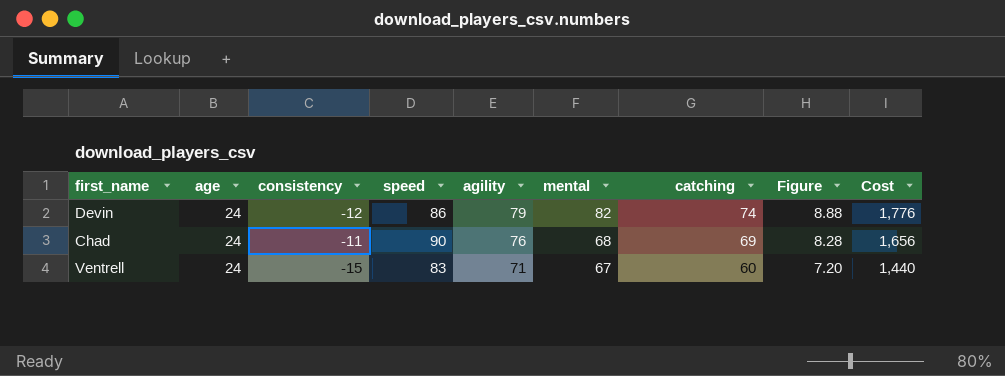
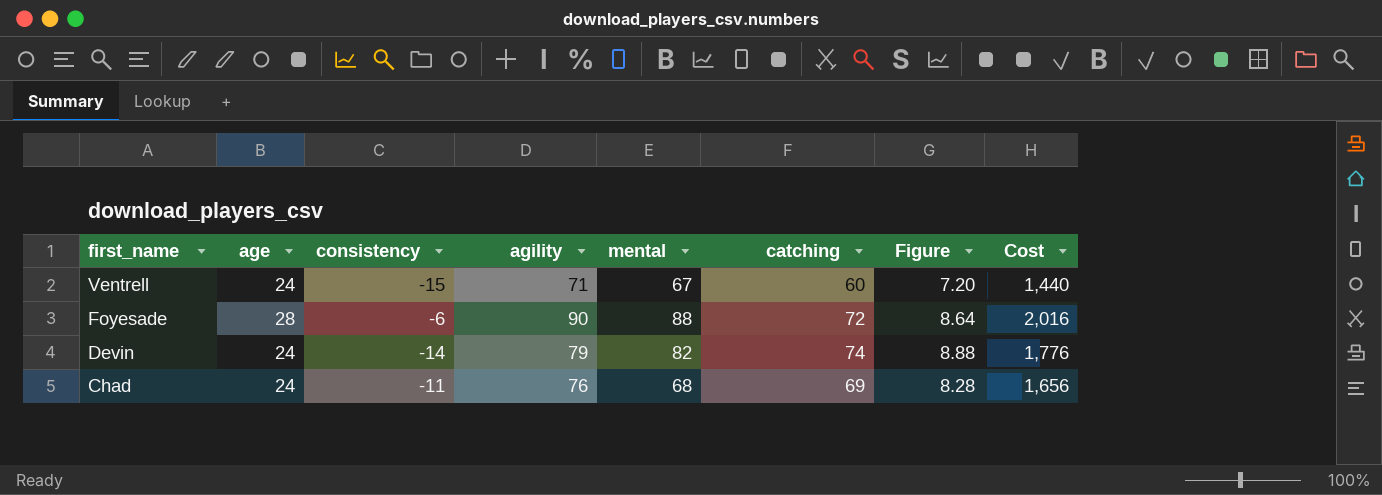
row order: agility descending -> first_name descending
column speed | position: 4 -> none
row Foyesade: none -> 28 | -6 | 90 | 88 | 72 | 8.64 | 2,016
Devin | consistency: -12 -> -14

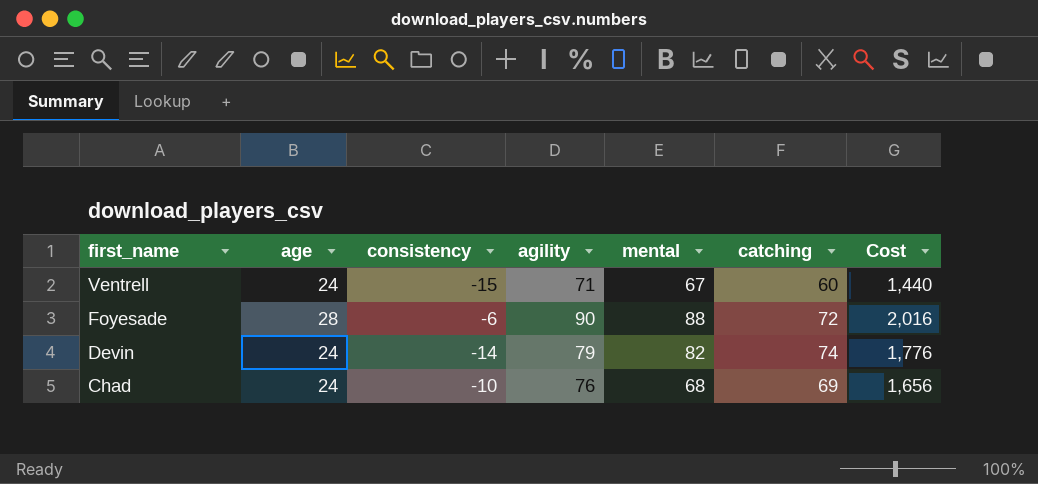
column Figure | formula: [catching] * 0.12 -> none
Chad | consistency: -11 -> -10

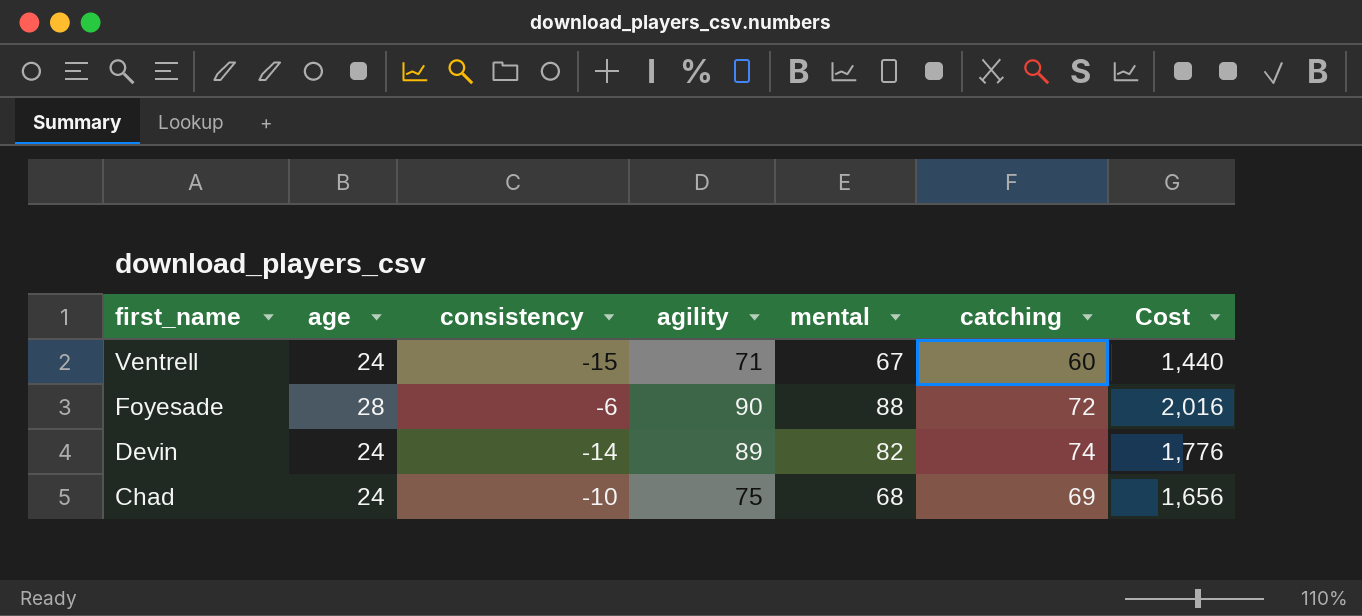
Devin | agility: 79 -> 89
Chad | agility: 76 -> 75

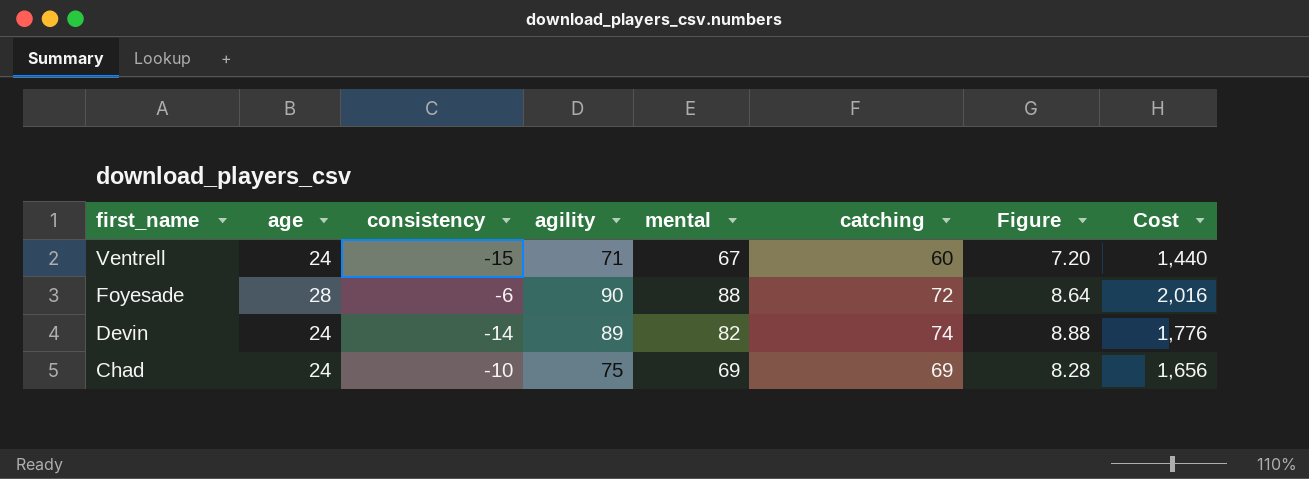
column Figure | formula: none -> [catching] * 0.12
Chad | mental: 68 -> 69

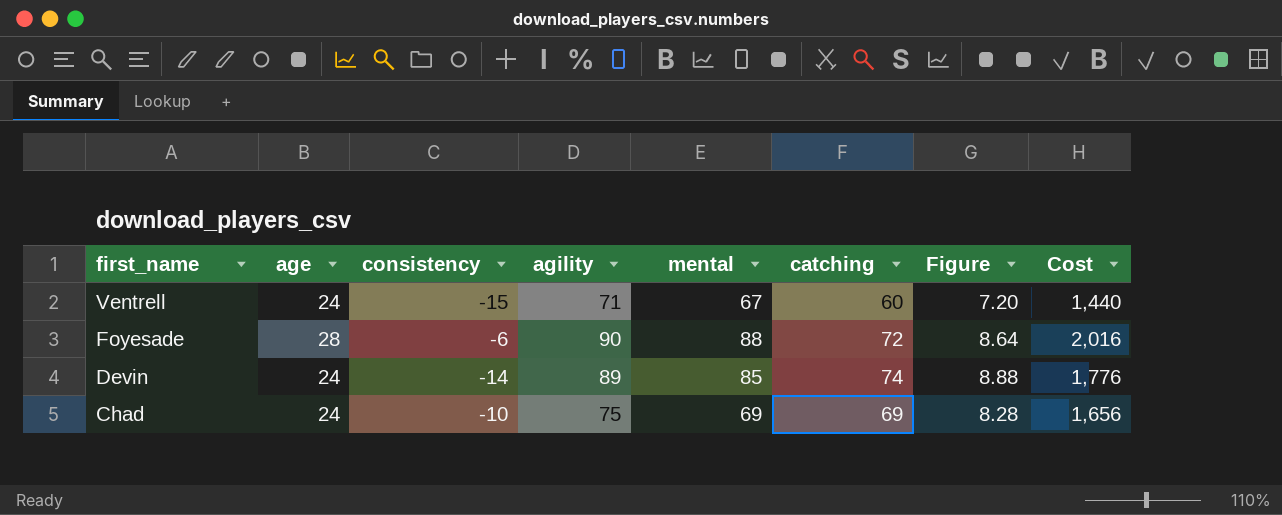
Devin | mental: 82 -> 85

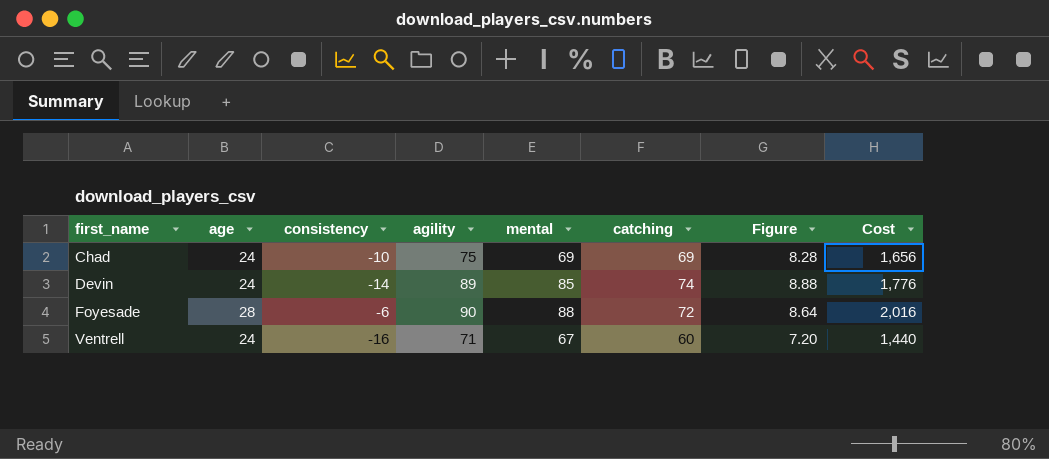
row order: first_name descending -> first_name ascending
Ventrell | consistency: -15 -> -16

